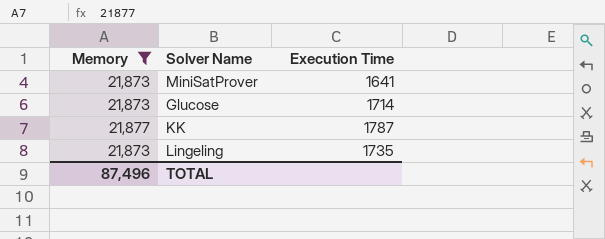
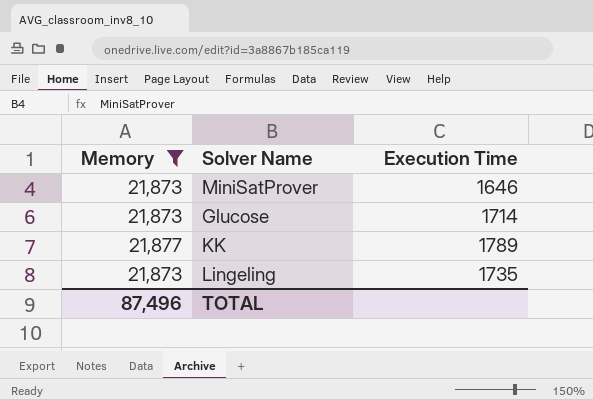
MiniSatProver | Execution Time: 1641 -> 1646
KK | Execution Time: 1787 -> 1789

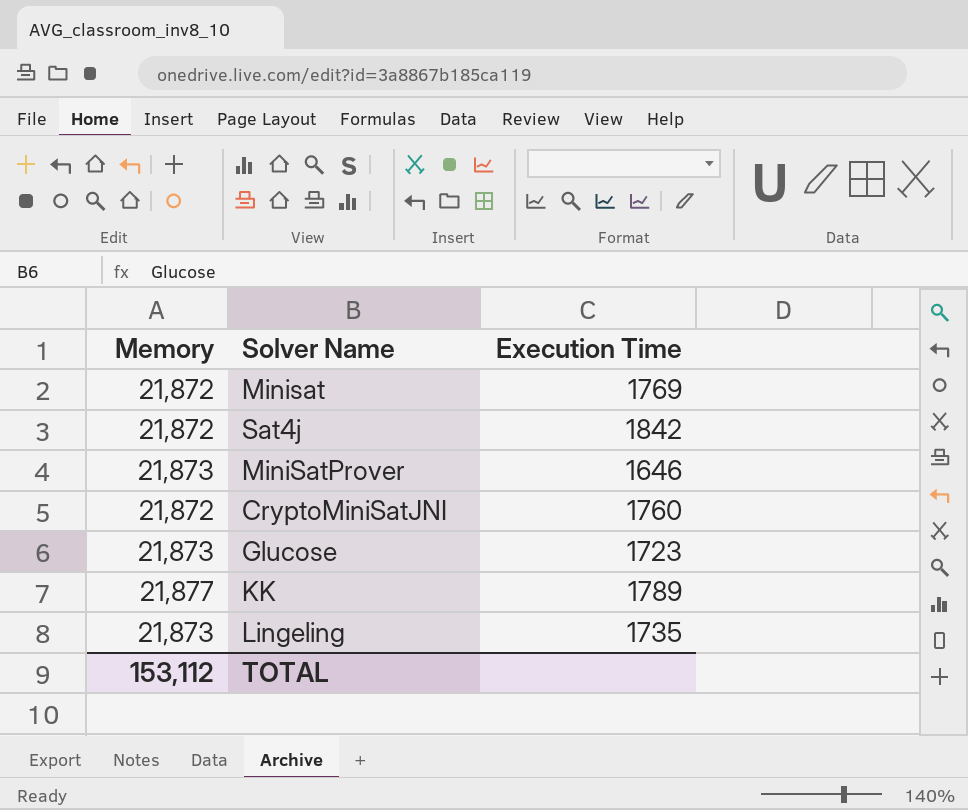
filter: Memory != 21,872 -> none
Glucose | Execution Time: 1714 -> 1723
TOTAL | Memory: 87,496 -> 153,112

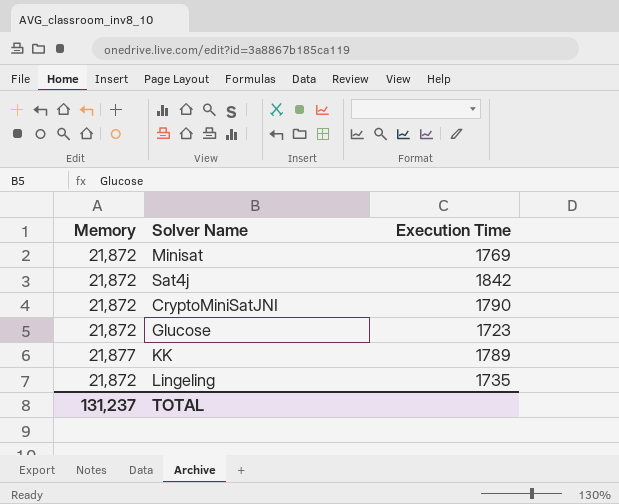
row MiniSatProver: 21,873 | 1646 -> none
CryptoMiniSatJNI | Execution Time: 1760 -> 1790
Glucose | Memory: 21,873 -> 21,872
Lingeling | Memory: 21,873 -> 21,872
TOTAL | Memory: 153,112 -> 131,237

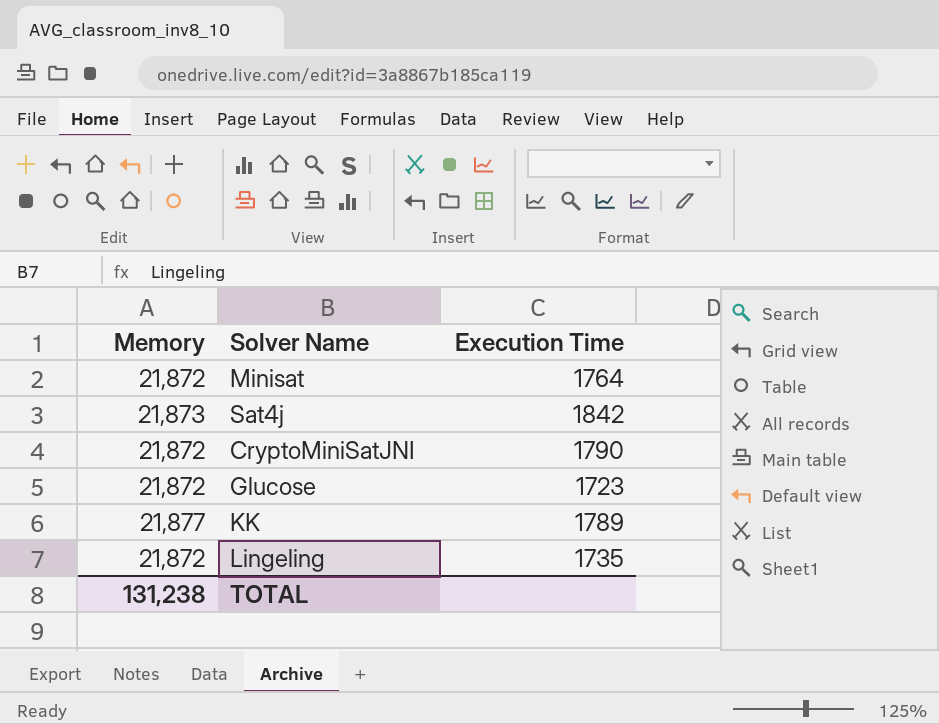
Minisat | Execution Time: 1769 -> 1764
Sat4j | Memory: 21,872 -> 21,873
TOTAL | Memory: 131,237 -> 131,238

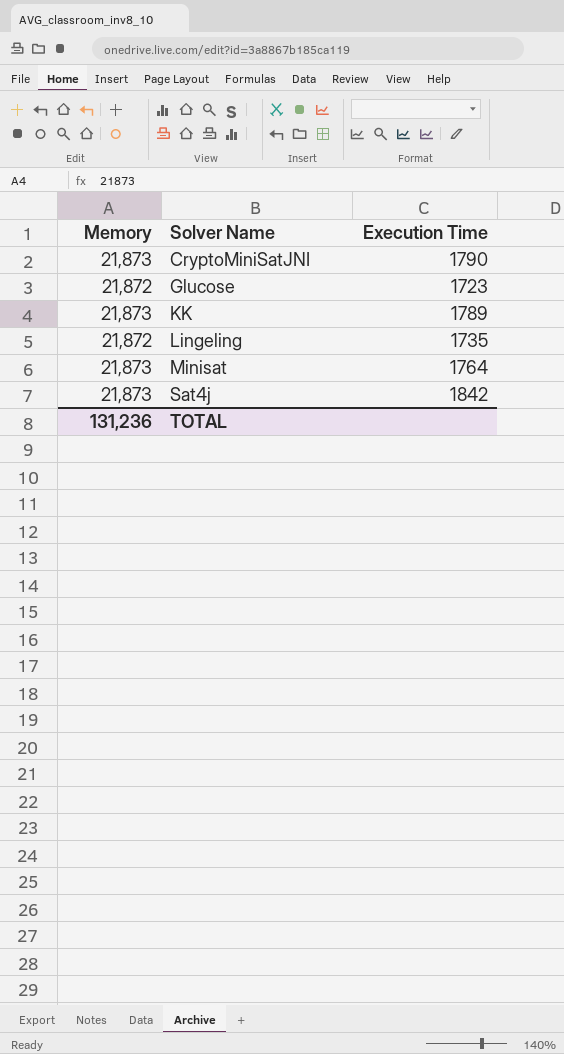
row order: none -> Solver Name ascending
CryptoMiniSatJNI | Memory: 21,872 -> 21,873
KK | Memory: 21,877 -> 21,873
Minisat | Memory: 21,872 -> 21,873
TOTAL | Memory: 131,238 -> 131,236

